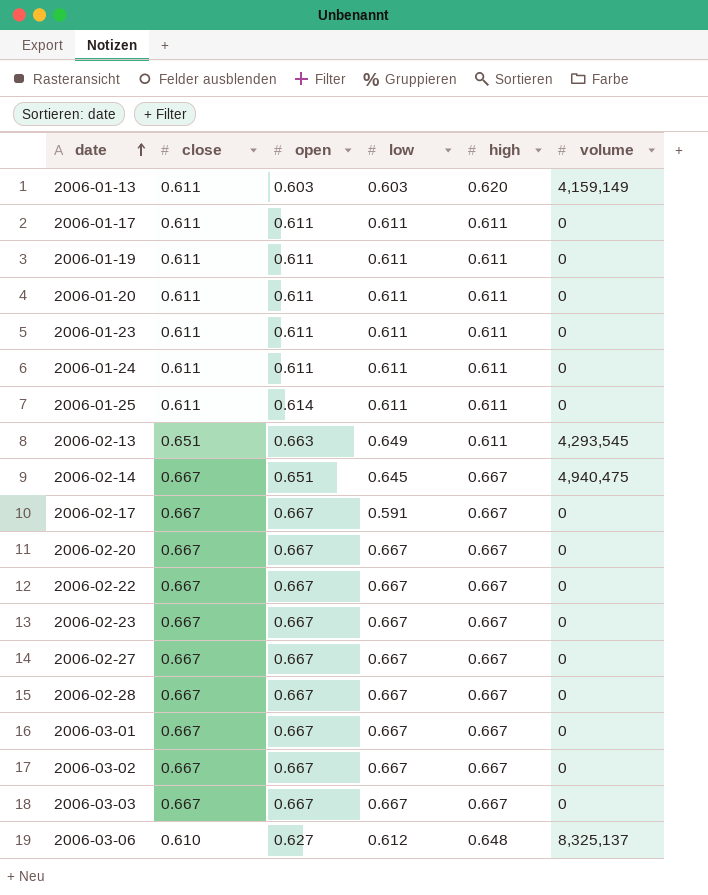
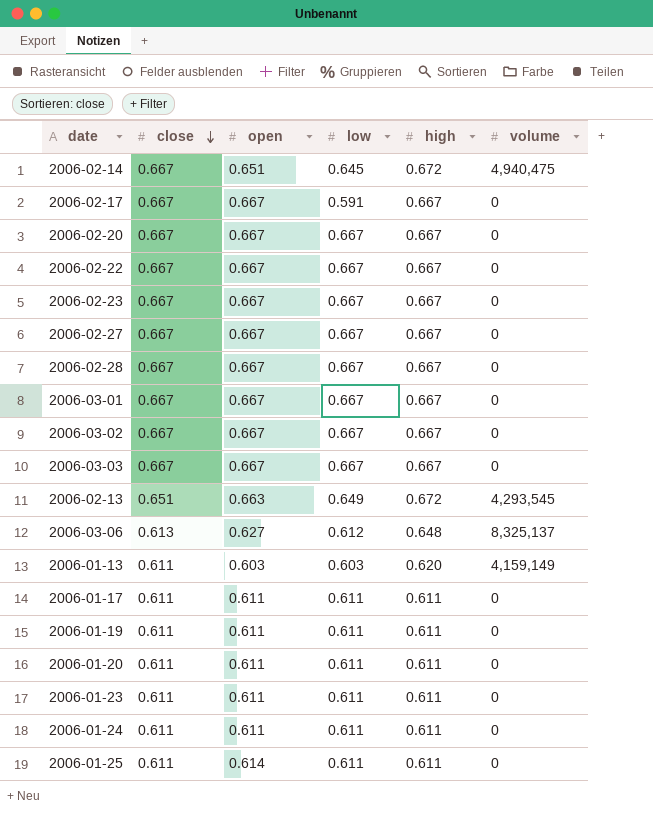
row order: date ascending -> close descending
2006-02-14 | high: 0.667 -> 0.672
2006-02-13 | high: 0.611 -> 0.672
2006-03-06 | close: 0.610 -> 0.613

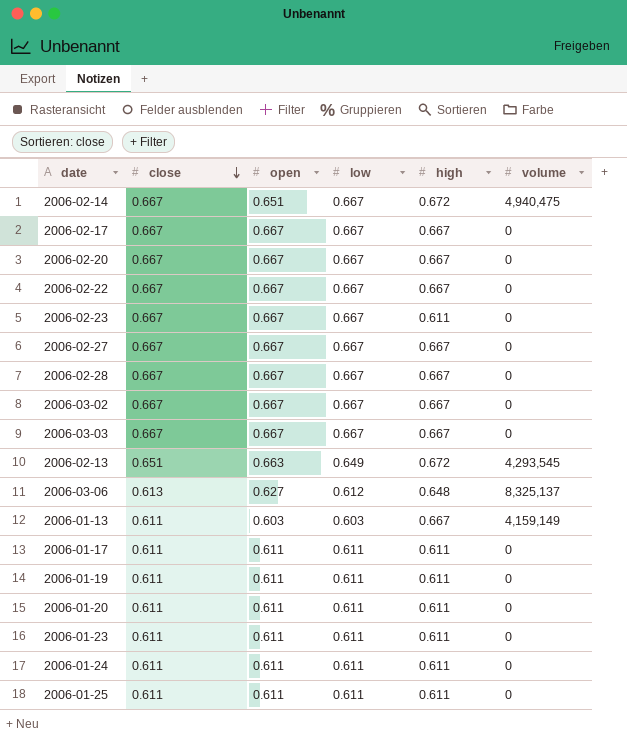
row 2006-03-01: 0.667 | 0.667 | 0.667 | 0.667 | 0 -> none
2006-02-14 | low: 0.645 -> 0.667
2006-02-17 | low: 0.591 -> 0.667
2006-02-23 | high: 0.667 -> 0.611
2006-01-13 | high: 0.620 -> 0.667
2006-01-25 | open: 0.614 -> 0.611

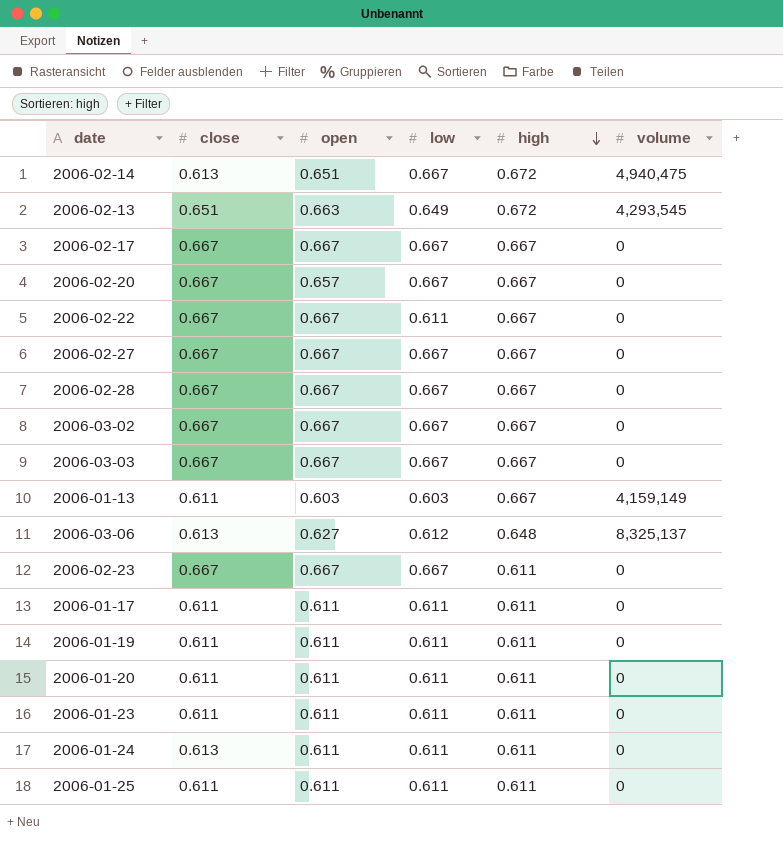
row order: close descending -> high descending
2006-02-14 | close: 0.667 -> 0.613
2006-02-20 | open: 0.667 -> 0.657
2006-02-22 | low: 0.667 -> 0.611
2006-01-24 | close: 0.611 -> 0.613

